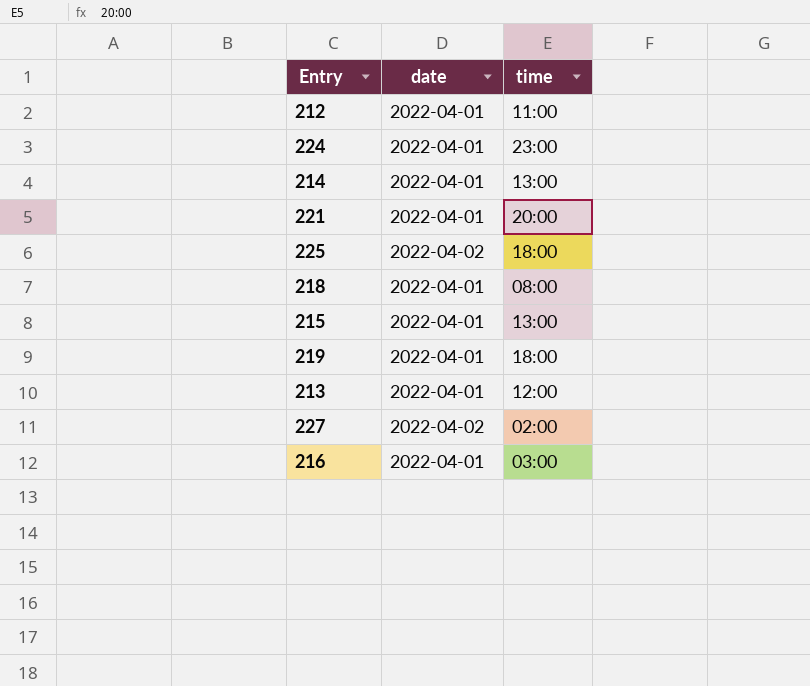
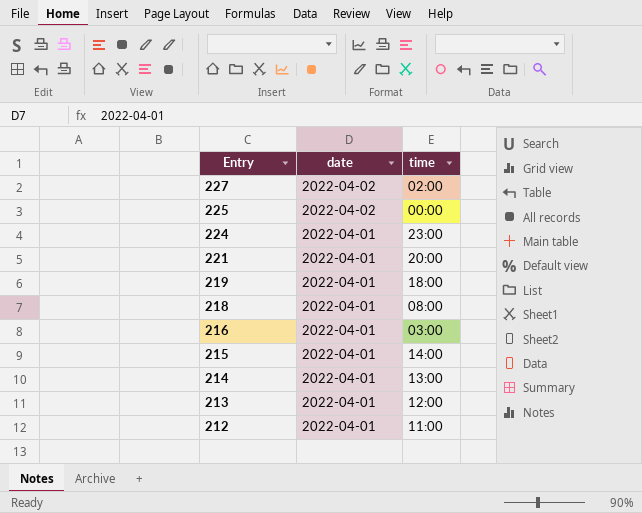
row order: none -> Entry descending
225 | time: 18:00 -> 00:00
215 | time: 13:00 -> 14:00

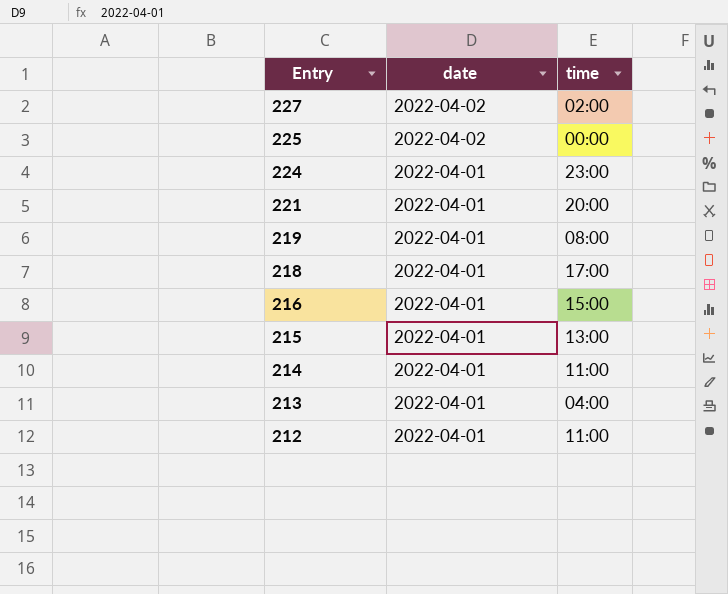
219 | time: 18:00 -> 08:00
218 | time: 08:00 -> 17:00
216 | time: 03:00 -> 15:00
215 | time: 14:00 -> 13:00
214 | time: 13:00 -> 11:00
213 | time: 12:00 -> 04:00

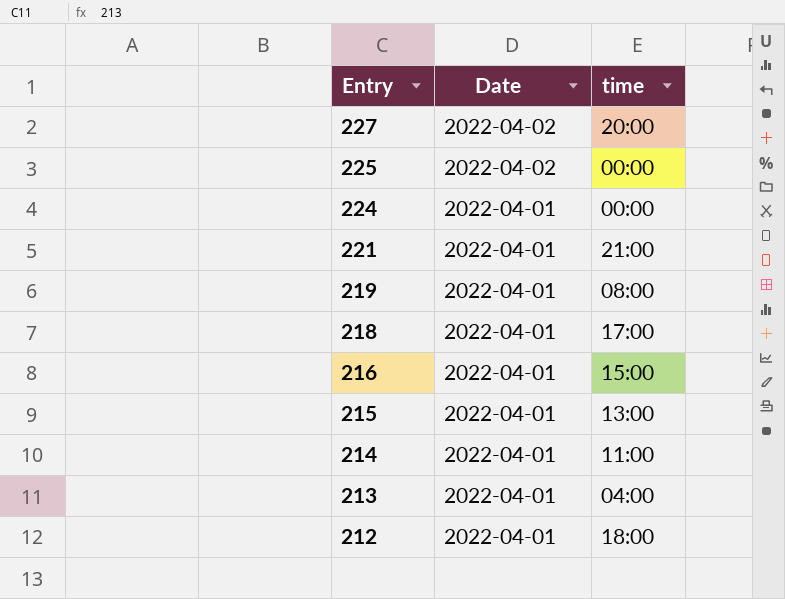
column name: date -> Date
227 | time: 02:00 -> 20:00
224 | time: 23:00 -> 00:00
221 | time: 20:00 -> 21:00
212 | time: 11:00 -> 18:00

